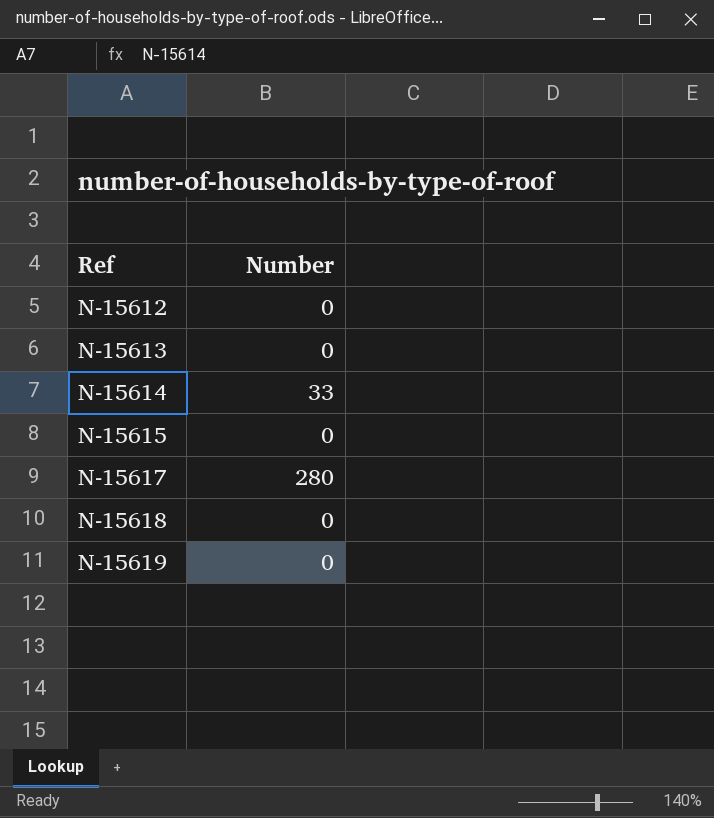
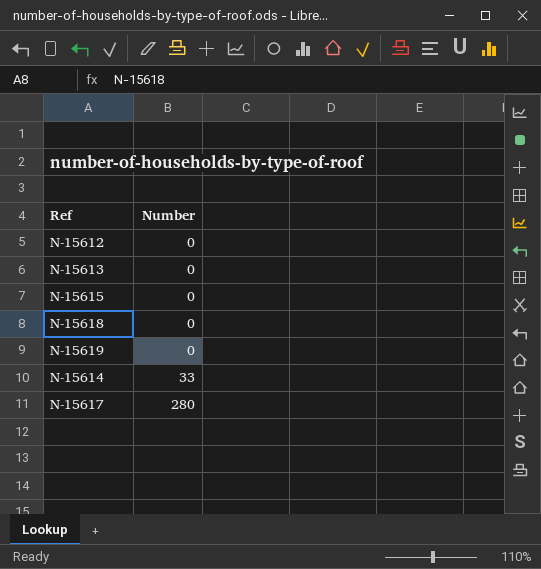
row order: Ref ascending -> Number ascending

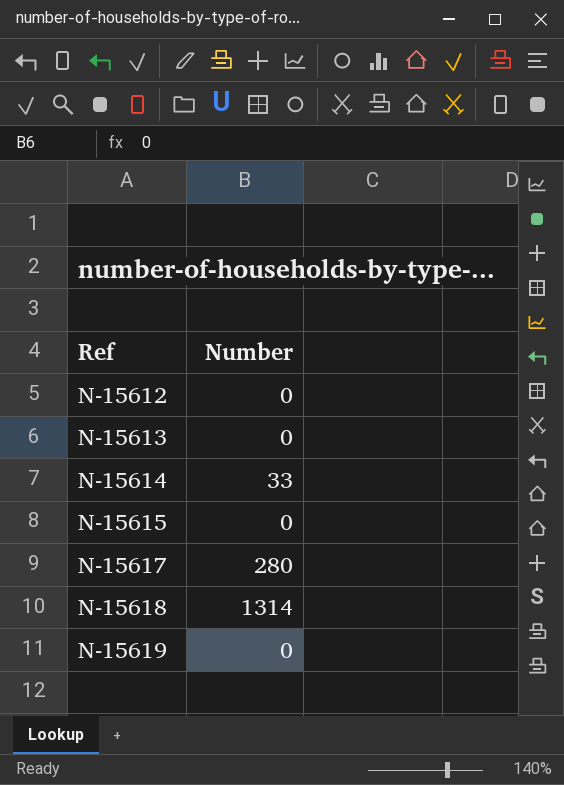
row order: Number ascending -> Ref ascending
N-15618 | Number: 0 -> 1314

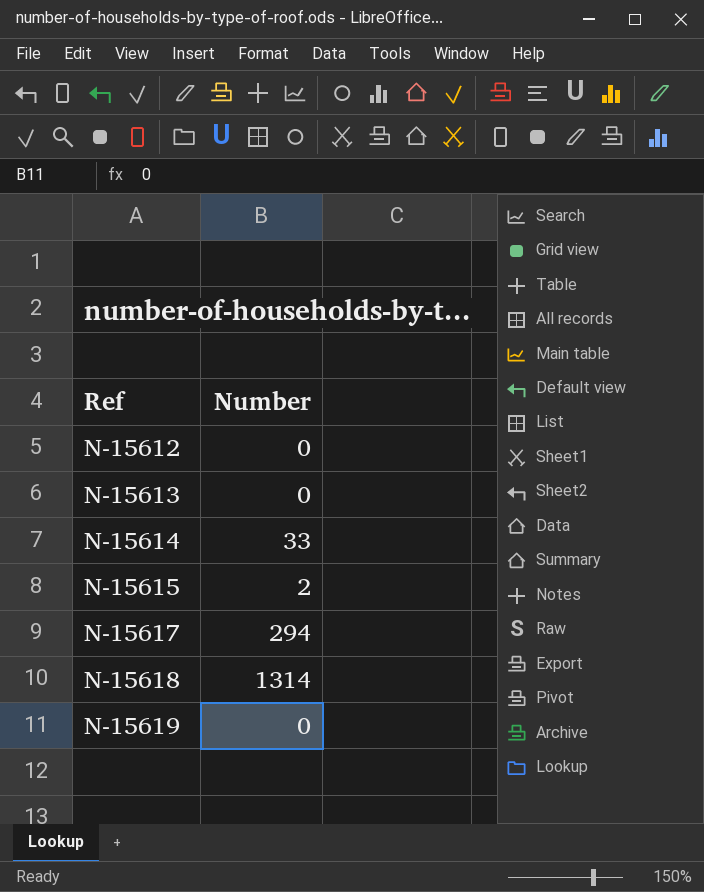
N-15615 | Number: 0 -> 2
N-15617 | Number: 280 -> 294

